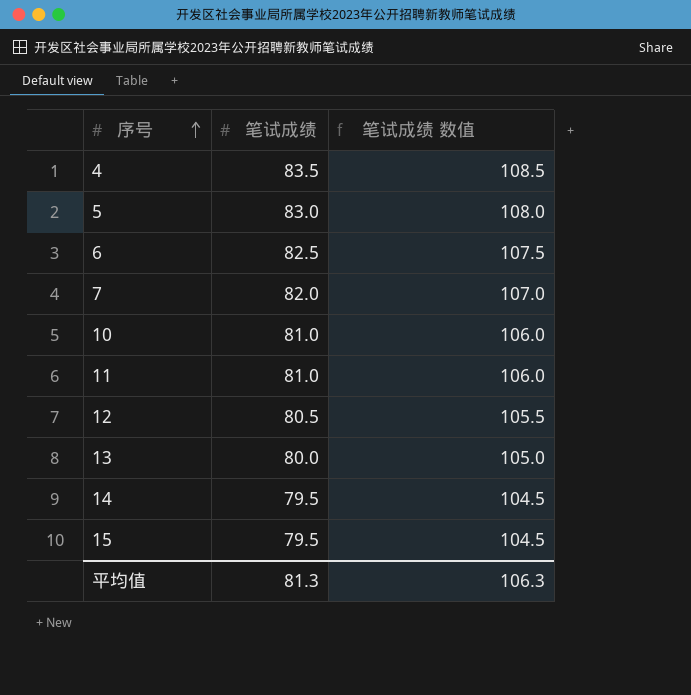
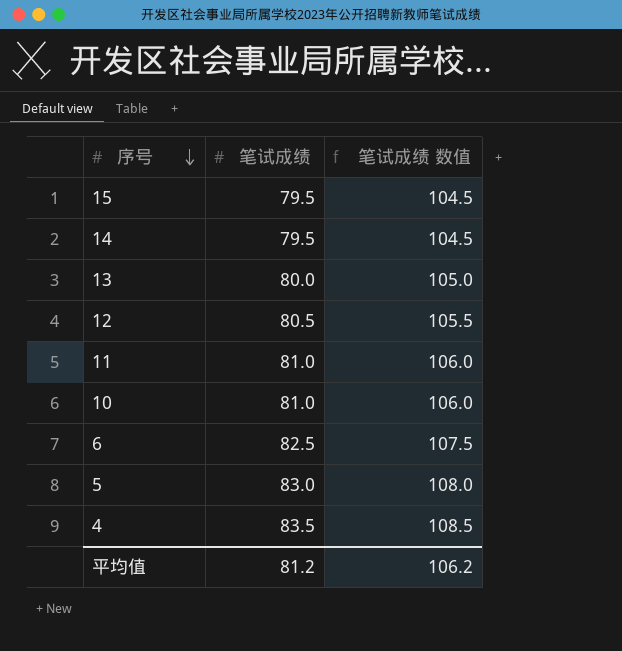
row order: 序号 ascending -> 序号 descending
row 7: 82.0 | 107.0 -> none
平均值 | 笔试成绩: 81.3 -> 81.2
平均值 | 笔试成绩 数值: 106.3 -> 106.2

